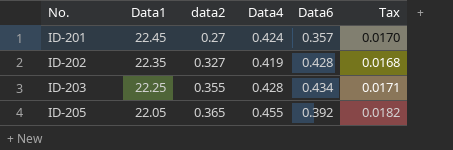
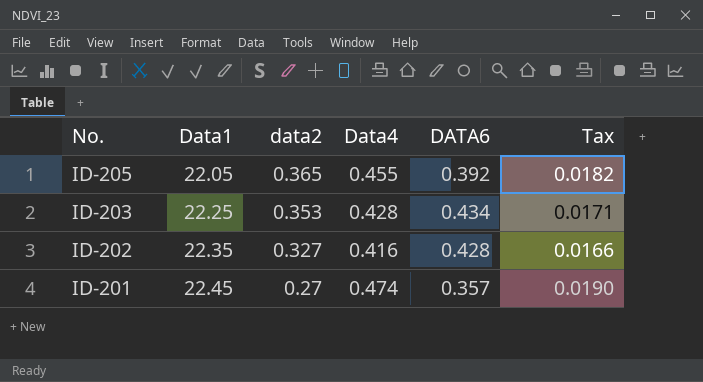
row order: No. ascending -> No. descending
column name: Data6 -> DATA6
ID-203 | data2: 0.355 -> 0.353
ID-202 | Data4: 0.419 -> 0.416
ID-202 | Tax: 0.0168 -> 0.0166
ID-201 | Data4: 0.424 -> 0.474
ID-201 | Tax: 0.0170 -> 0.0190

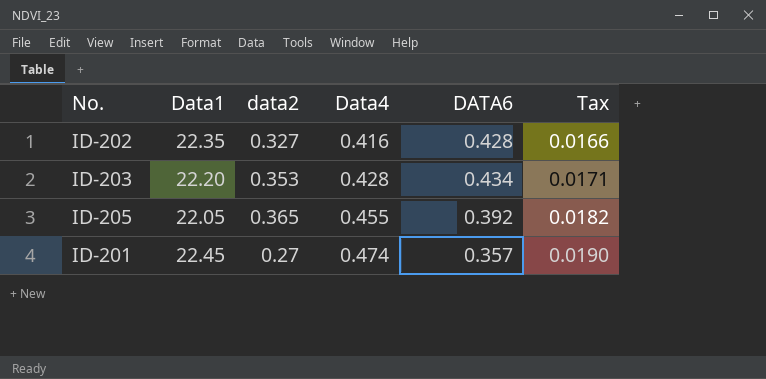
row order: No. descending -> Data4 ascending
ID-203 | Data1: 22.25 -> 22.20

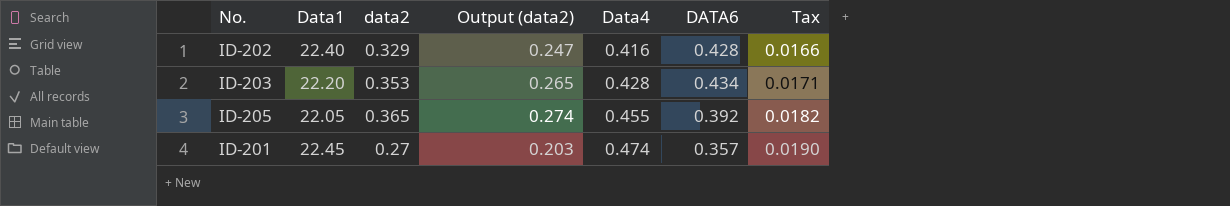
column Output (data2) | formula: none -> [data2] * 0.75
ID-202 | Data1: 22.35 -> 22.40
ID-202 | data2: 0.327 -> 0.329

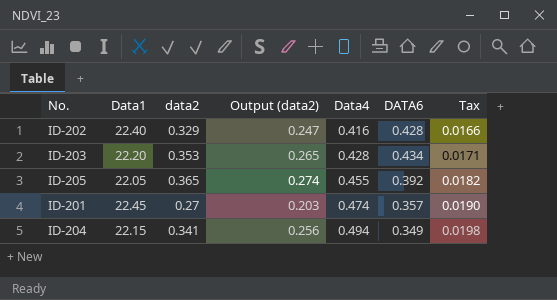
row ID-204: none -> 22.15 | 0.341 | 0.256 | 0.494 | 0.349 | 0.0198

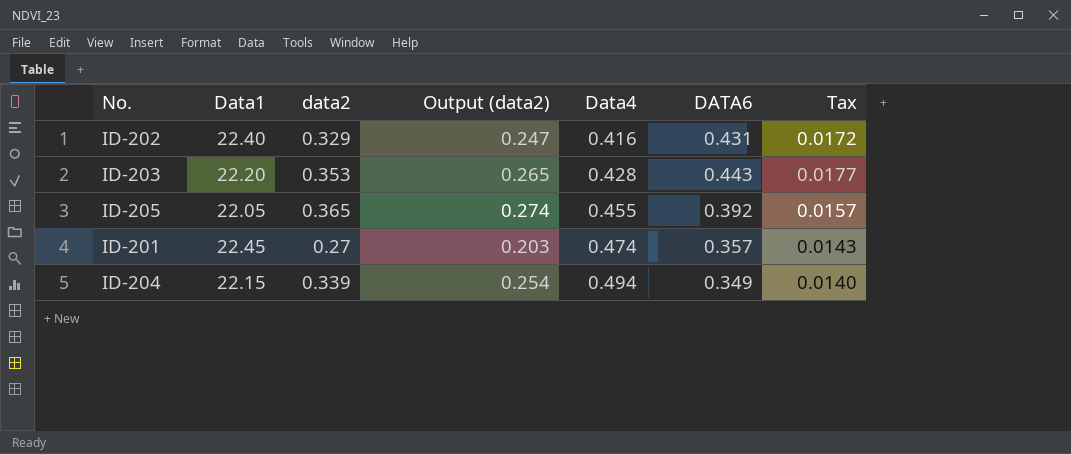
column Tax | formula: [Data4] * 0.04 -> [DATA6] * 0.04
ID-202 | DATA6: 0.428 -> 0.431
ID-203 | DATA6: 0.434 -> 0.443
ID-204 | data2: 0.341 -> 0.339
ID-204 | Output (data2): 0.256 -> 0.254

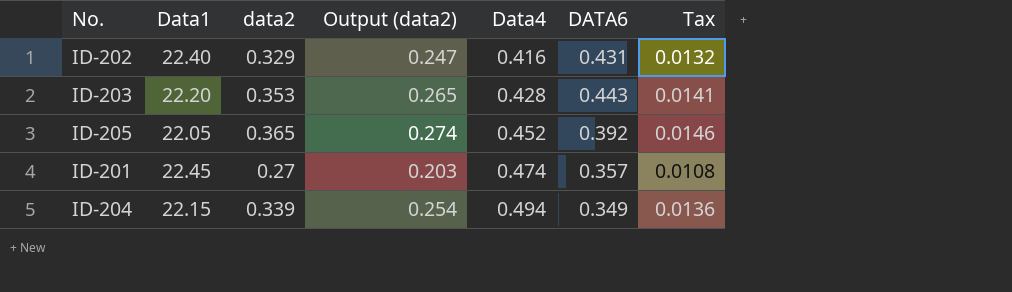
column Tax | formula: [DATA6] * 0.04 -> [data2] * 0.04
ID-205 | Data4: 0.455 -> 0.452

